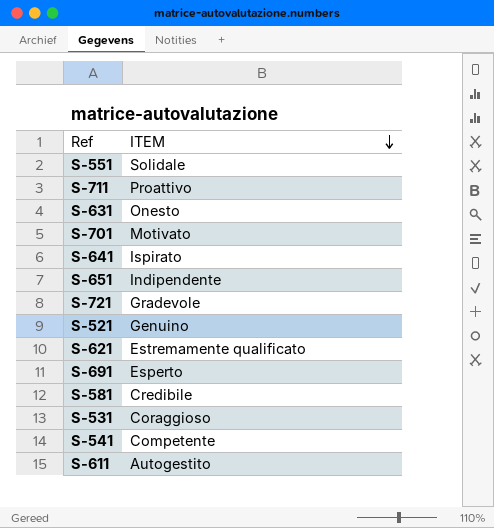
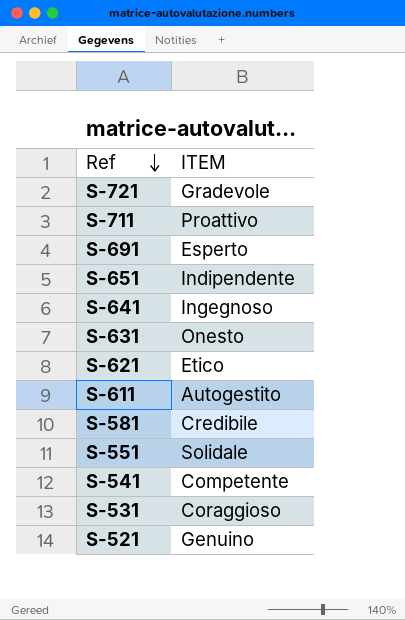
row order: ITEM descending -> Ref descending
row S-701: Motivato -> none
S-641 | ITEM: Ispirato -> Ingegnoso
S-621 | ITEM: Estremamente qualificato -> Etico

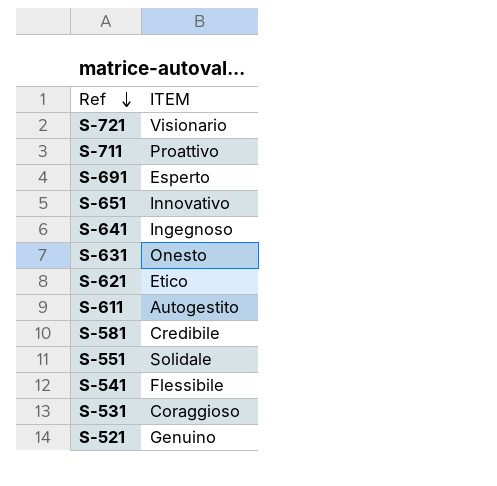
S-721 | ITEM: Gradevole -> Visionario
S-651 | ITEM: Indipendente -> Innovativo
S-541 | ITEM: Competente -> Flessibile

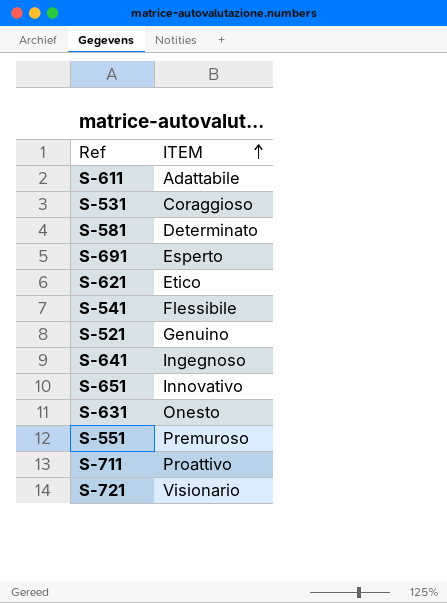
row order: Ref descending -> ITEM ascending
S-611 | ITEM: Autogestito -> Adattabile
S-581 | ITEM: Credibile -> Determinato
S-551 | ITEM: Solidale -> Premuroso

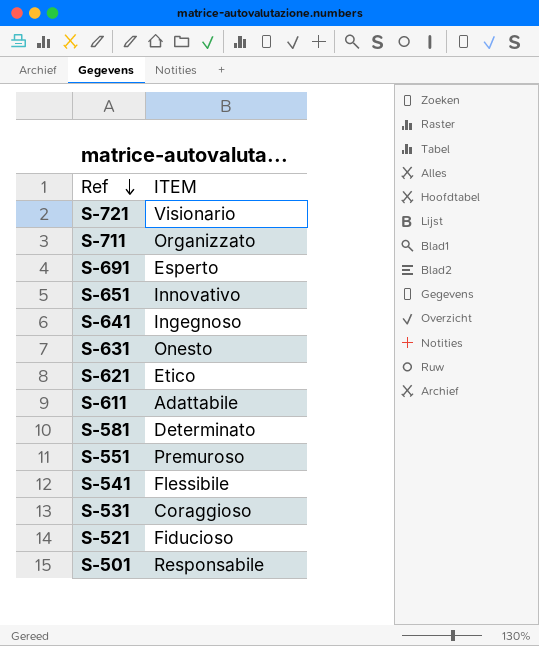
row order: ITEM ascending -> Ref descending
S-711 | ITEM: Proattivo -> Organizzato
S-521 | ITEM: Genuino -> Fiducioso
row S-501: none -> Responsabile

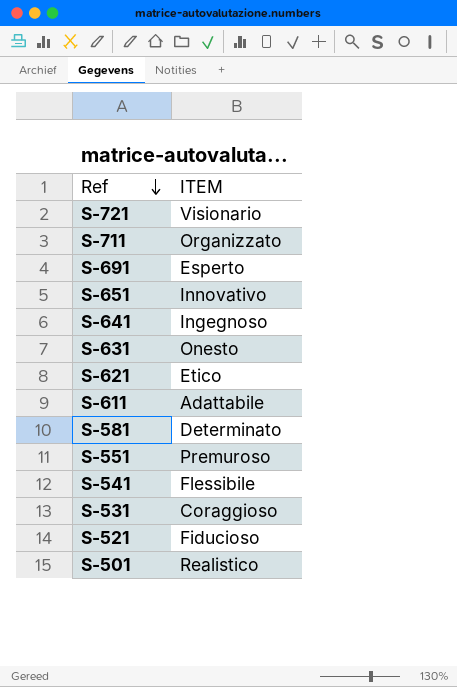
S-501 | ITEM: Responsabile -> Realistico

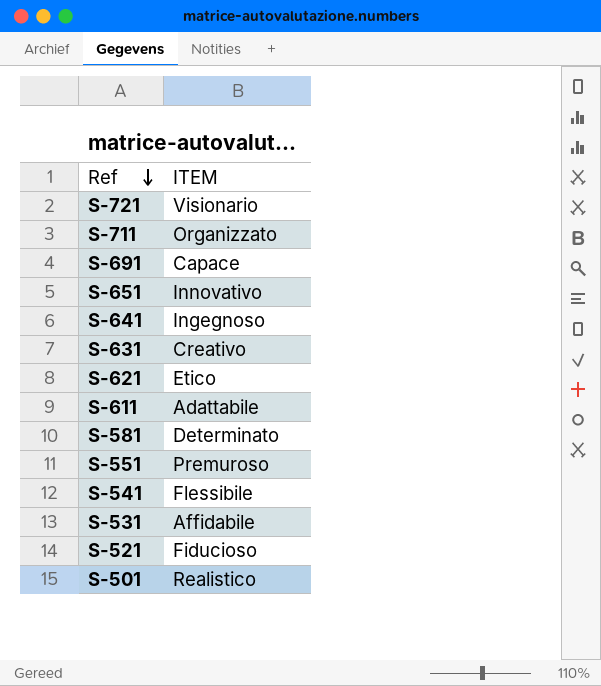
S-691 | ITEM: Esperto -> Capace
S-631 | ITEM: Onesto -> Creativo
S-531 | ITEM: Coraggioso -> Affidabile

